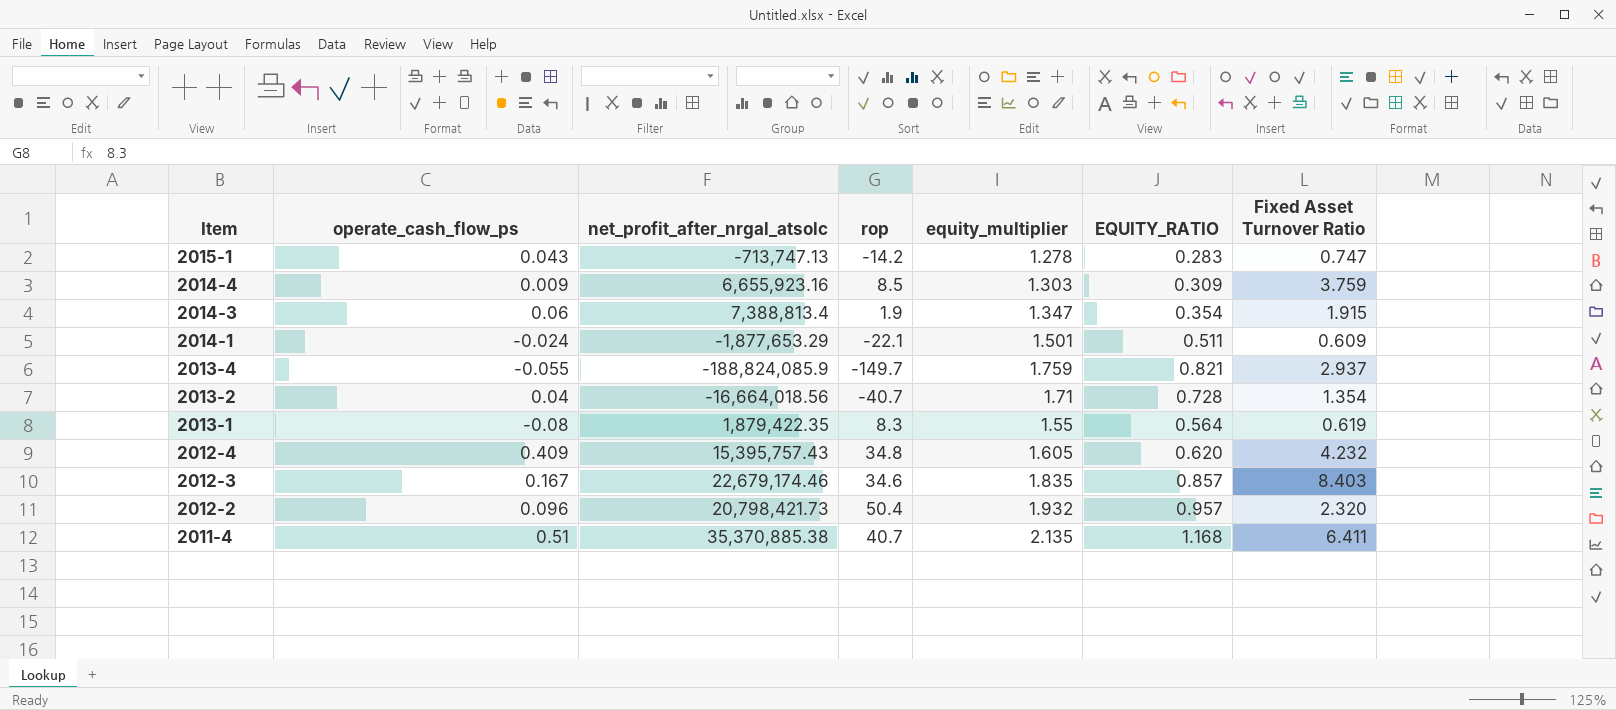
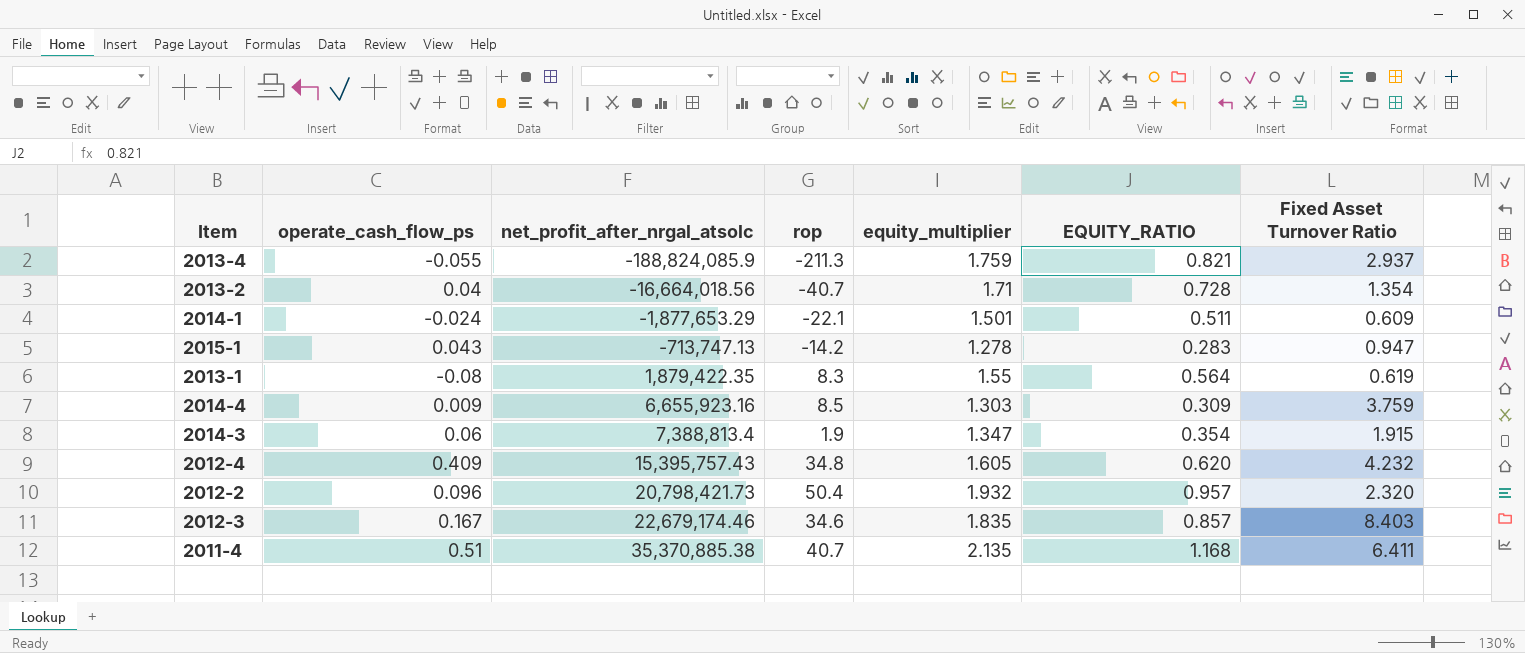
row order: Item descending -> net_profit_after_nrgal_atsolc ascending
2013-4 | rop: -149.7 -> -211.3
2015-1 | Fixed Asset Turnover Ratio: 0.747 -> 0.947

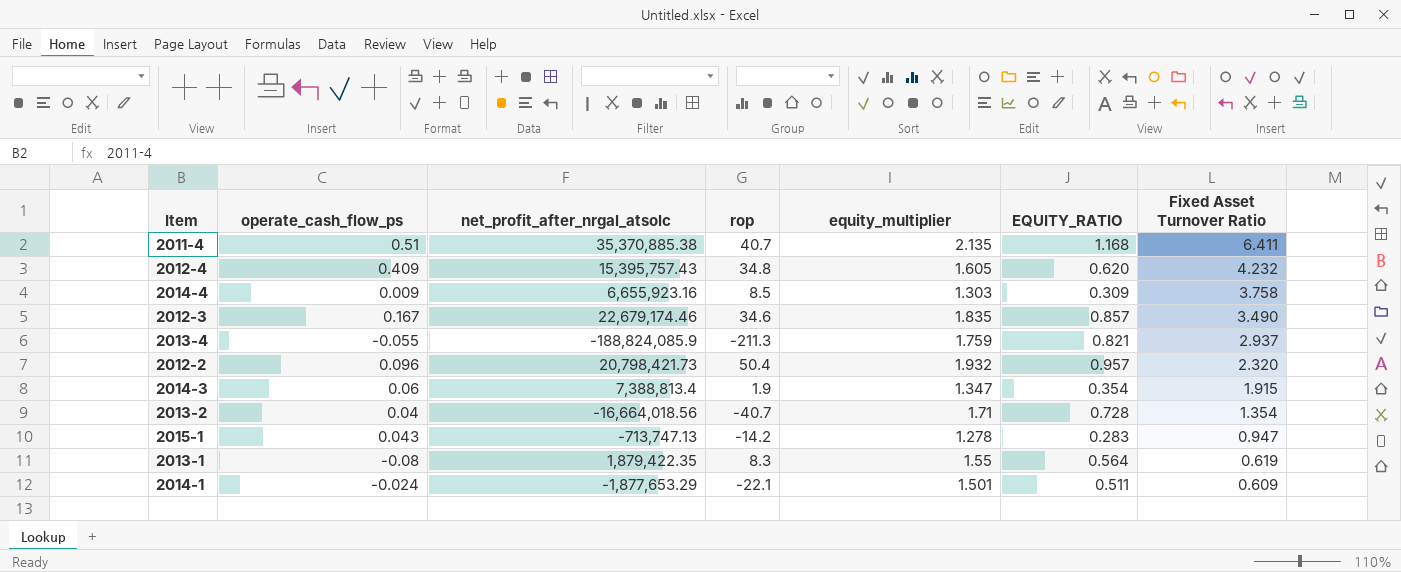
row order: net_profit_after_nrgal_atsolc ascending -> Fixed Asset Turnover Ratio descending
2014-4 | Fixed Asset Turnover Ratio: 3.759 -> 3.758
2012-3 | Fixed Asset Turnover Ratio: 8.403 -> 3.490

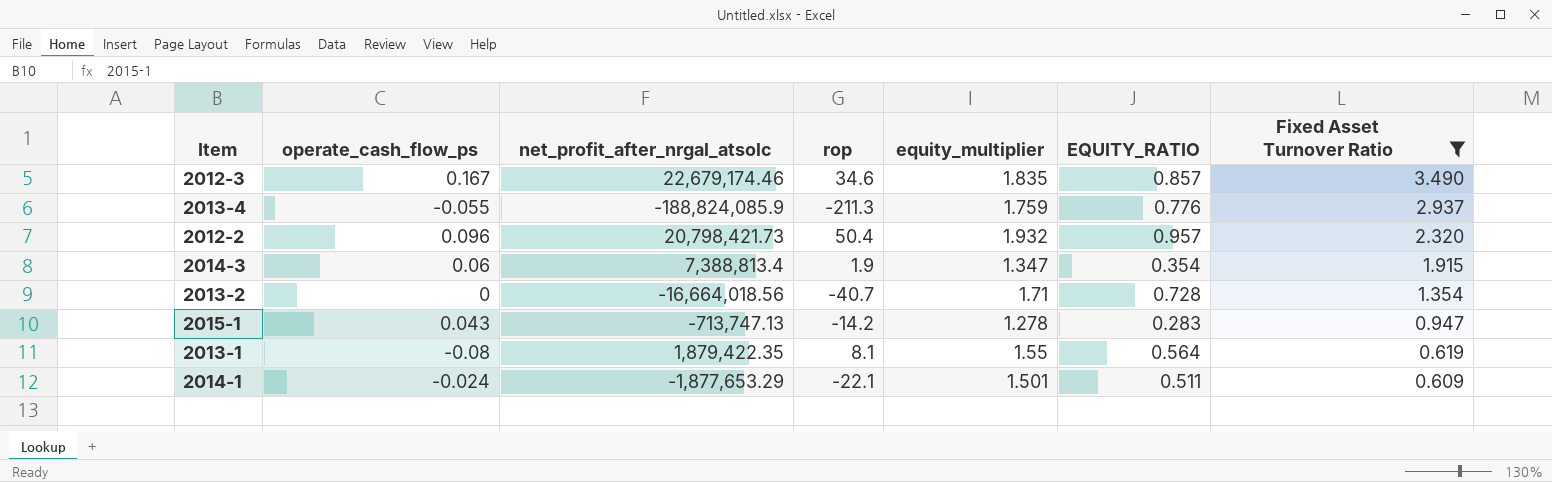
filter: none -> Fixed Asset Turnover Ratio <= 3.490
2013-4 | EQUITY_RATIO: 0.821 -> 0.776
2013-2 | operate_cash_flow_ps: 0.04 -> 0
2013-1 | rop: 8.3 -> 8.1

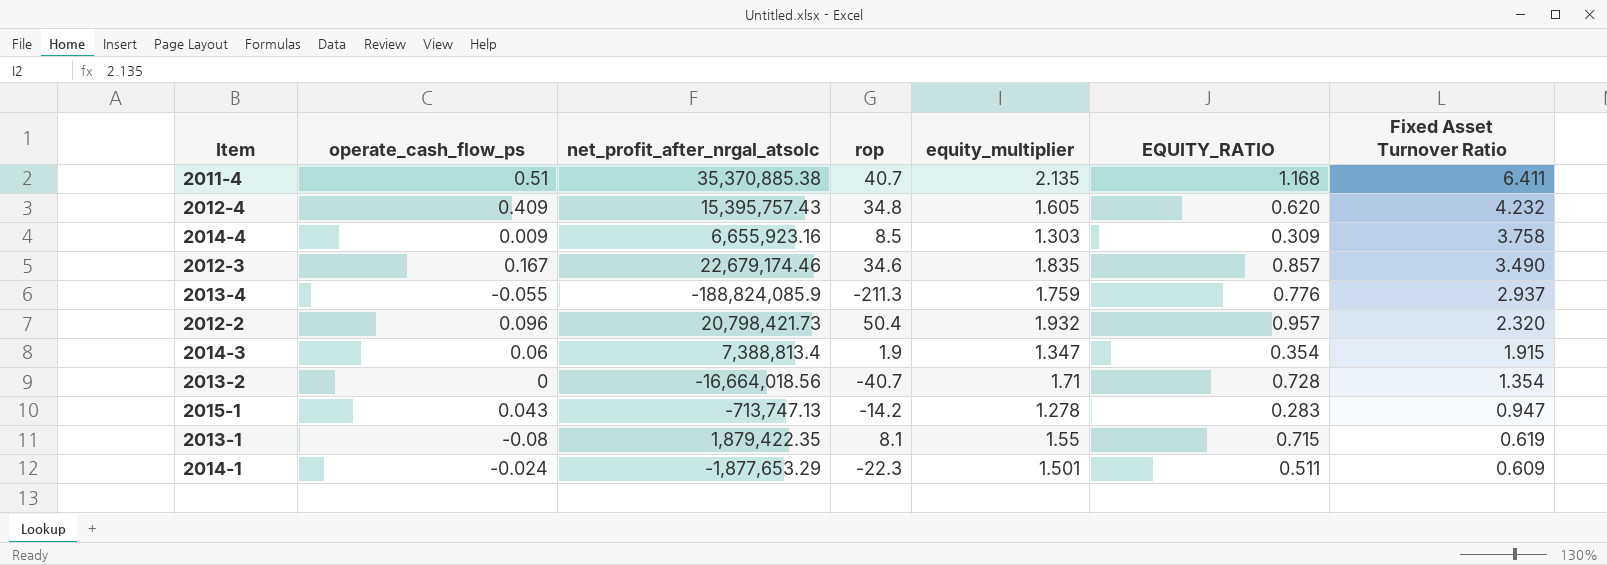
filter: Fixed Asset Turnover Ratio <= 3.490 -> none
2013-1 | EQUITY_RATIO: 0.564 -> 0.715
2014-1 | rop: -22.1 -> -22.3

